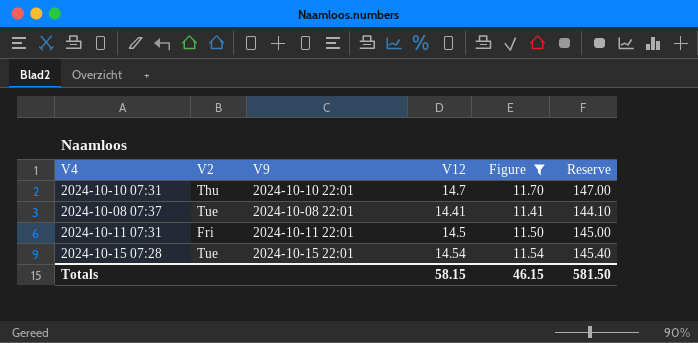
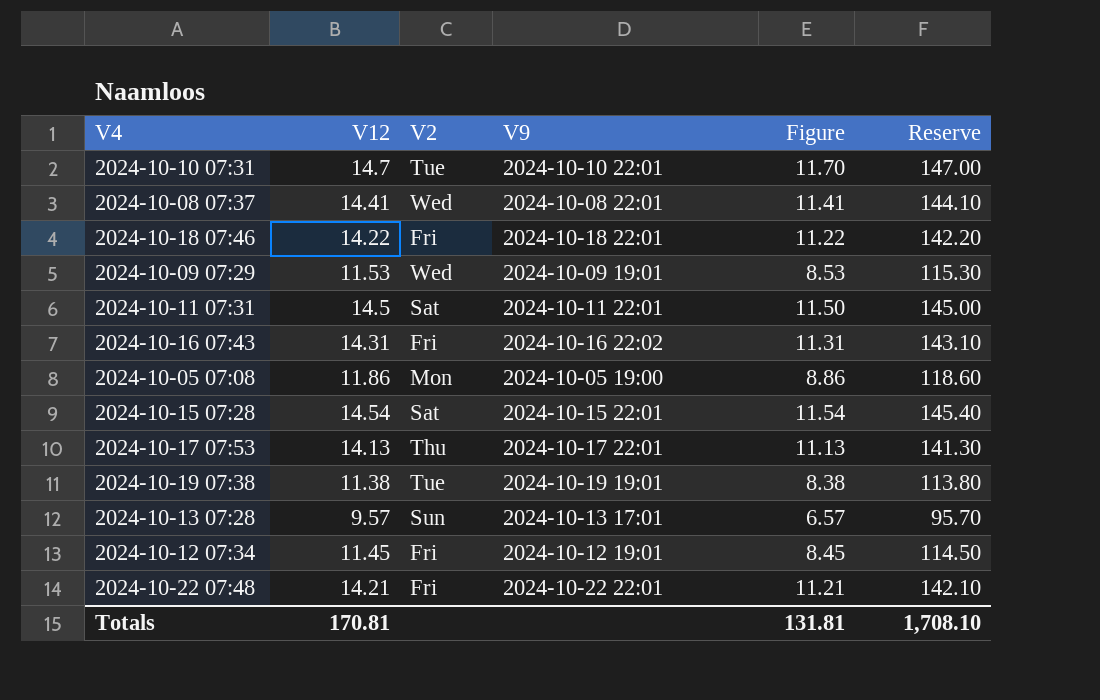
filter: Figure >= 11.41 -> none
column V12 | position: 4 -> 2
2024-10-10 07:31 | V2: Thu -> Tue
2024-10-08 07:37 | V2: Tue -> Wed
2024-10-11 07:31 | V2: Fri -> Sat
2024-10-15 07:28 | V2: Tue -> Sat
Totals | V12: 58.15 -> 170.81
Totals | Figure: 46.15 -> 131.81
Totals | Reserve: 581.50 -> 1,708.10

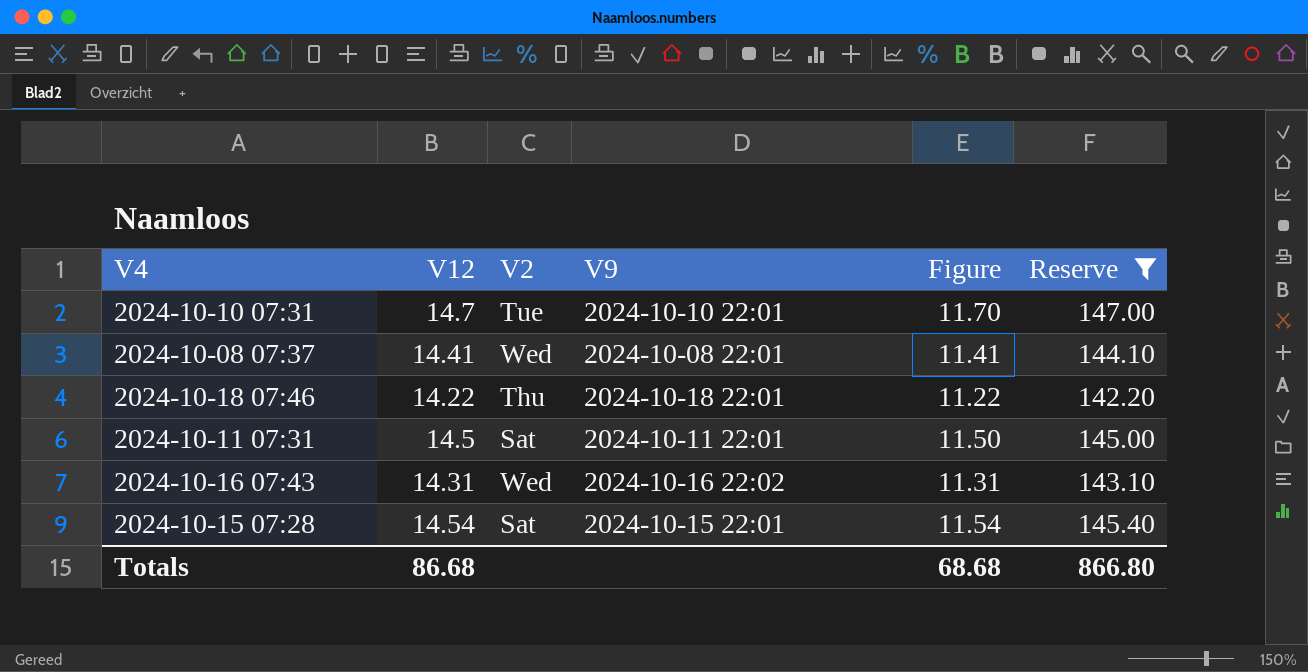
filter: none -> Reserve >= 142.20
2024-10-18 07:46 | V2: Fri -> Thu
2024-10-16 07:43 | V2: Fri -> Wed
Totals | V12: 170.81 -> 86.68
Totals | Figure: 131.81 -> 68.68
Totals | Reserve: 1,708.10 -> 866.80

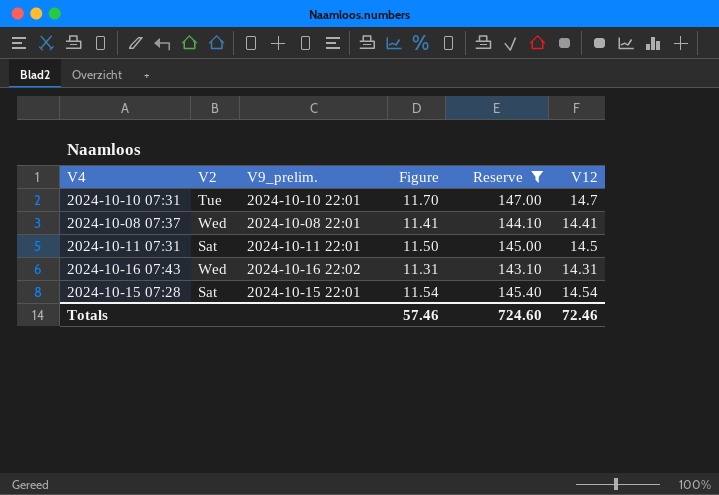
column name: V9 -> V9_prelim.
column V12 | position: 2 -> 6
row 2024-10-18 07:46: 14.22 | Thu | 2024-10-18 22:01 | 11.22 | 142.20 -> none
Totals | Figure: 68.68 -> 57.46
Totals | Reserve: 866.80 -> 724.60
Totals | V12: 86.68 -> 72.46

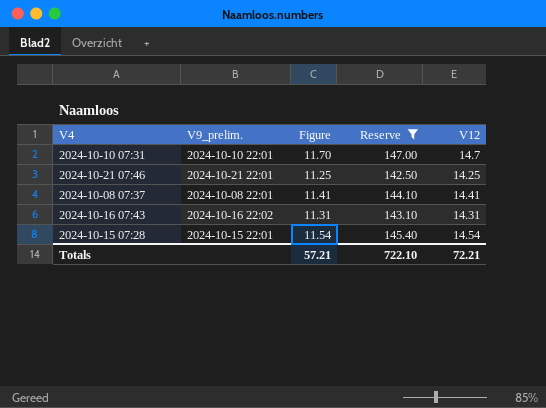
column V2 | position: 2 -> none
row 2024-10-11 07:31: Sat | 2024-10-11 22:01 | 11.50 | 145.00 | 14.5 -> none
row 2024-10-21 07:46: none -> 2024-10-21 22:01 | 11.25 | 142.50 | 14.25
Totals | Figure: 57.46 -> 57.21
Totals | Reserve: 724.60 -> 722.10
Totals | V12: 72.46 -> 72.21

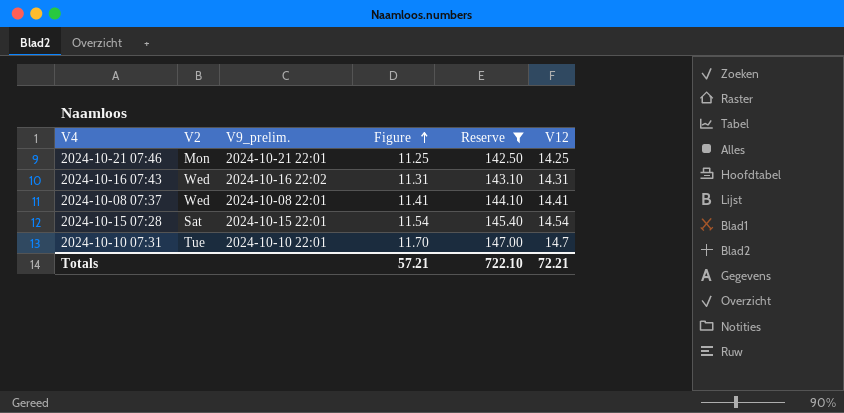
row order: none -> Figure ascending
column V2 | position: none -> 2

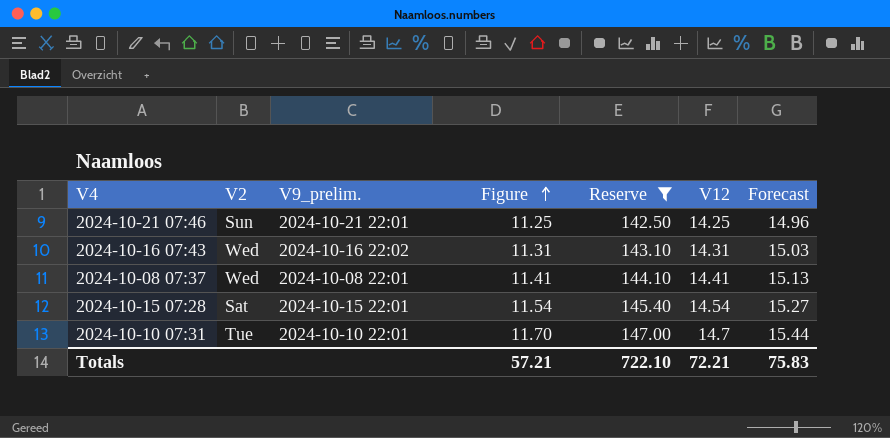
column Forecast | formula: none -> [V12] * 1.05
2024-10-21 07:46 | V2: Mon -> Sun

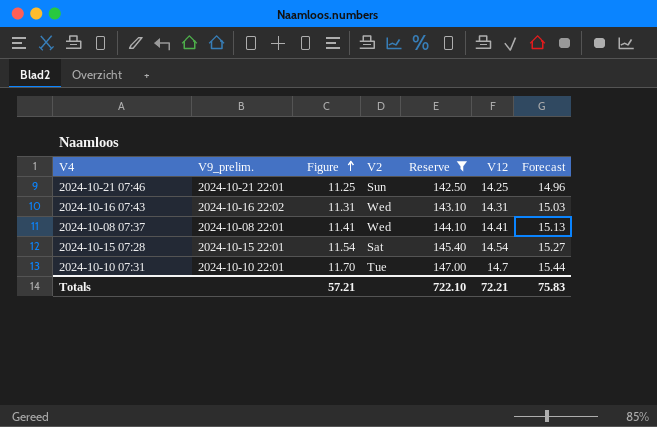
column V2 | position: 2 -> 4

